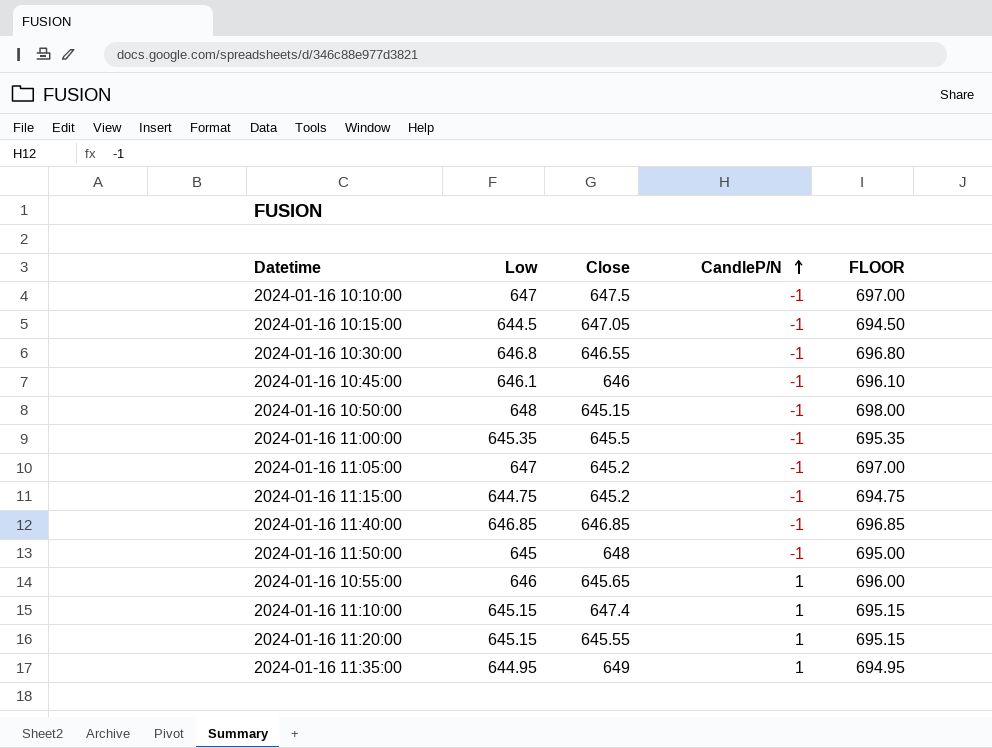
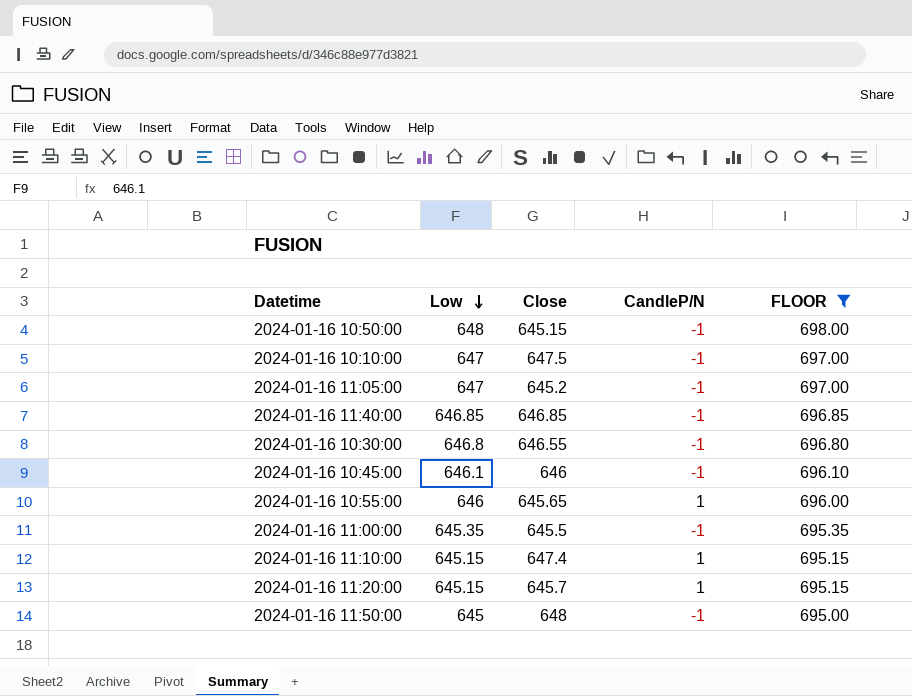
filter: none -> FLOOR >= 695.00
row order: CandleP/N ascending -> Low descending
2024-01-16 11:20:00 | Close: 645.55 -> 645.7

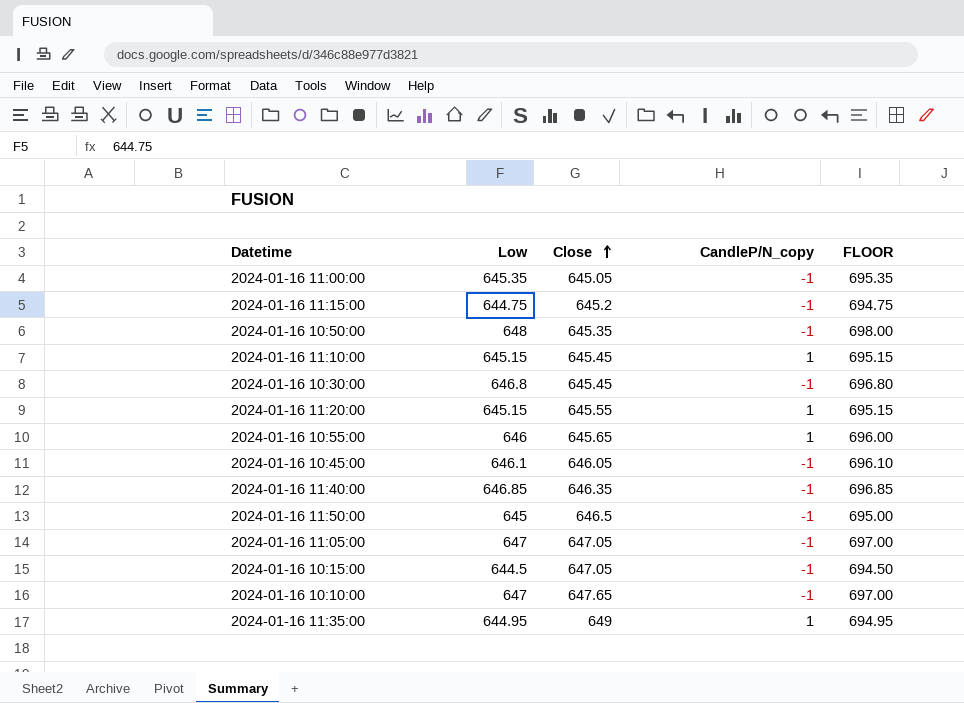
filter: FLOOR >= 695.00 -> none
row order: Low descending -> Close ascending
column name: CandleP/N -> CandleP/N_copy
2024-01-16 11:00:00 | Close: 645.5 -> 645.05
2024-01-16 10:50:00 | Close: 645.15 -> 645.35
2024-01-16 11:10:00 | Close: 647.4 -> 645.45
2024-01-16 10:30:00 | Close: 646.55 -> 645.45
2024-01-16 11:20:00 | Close: 645.7 -> 645.55
2024-01-16 10:45:00 | Close: 646 -> 646.05
2024-01-16 11:40:00 | Close: 646.85 -> 646.35
2024-01-16 11:50:00 | Close: 648 -> 646.5
2024-01-16 11:05:00 | Close: 645.2 -> 647.05
2024-01-16 10:10:00 | Close: 647.5 -> 647.65

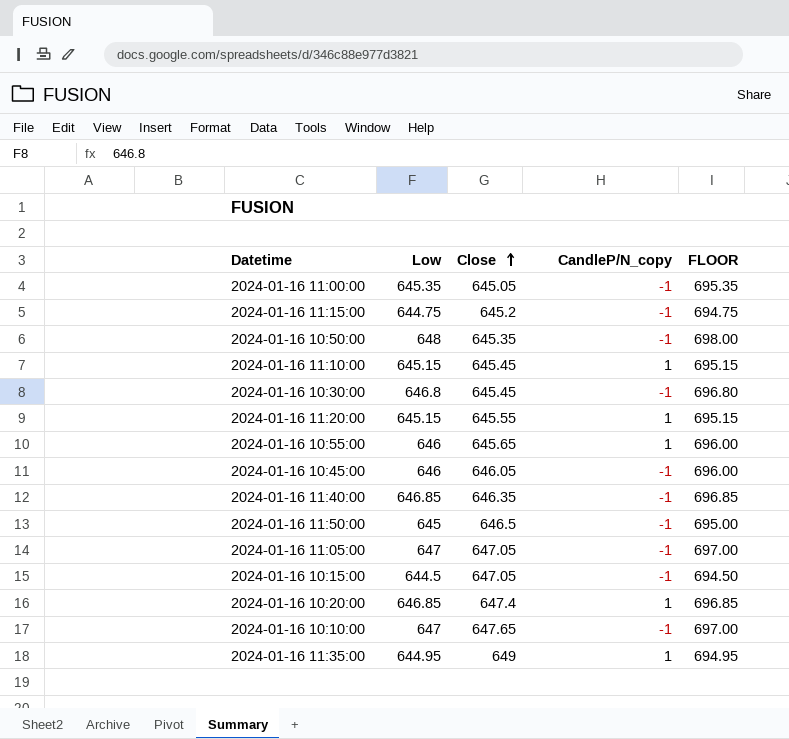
2024-01-16 10:45:00 | Low: 646.1 -> 646
2024-01-16 10:45:00 | FLOOR: 696.10 -> 696.00
row 2024-01-16 10:20:00: none -> 646.85 | 647.4 | 1 | 696.85

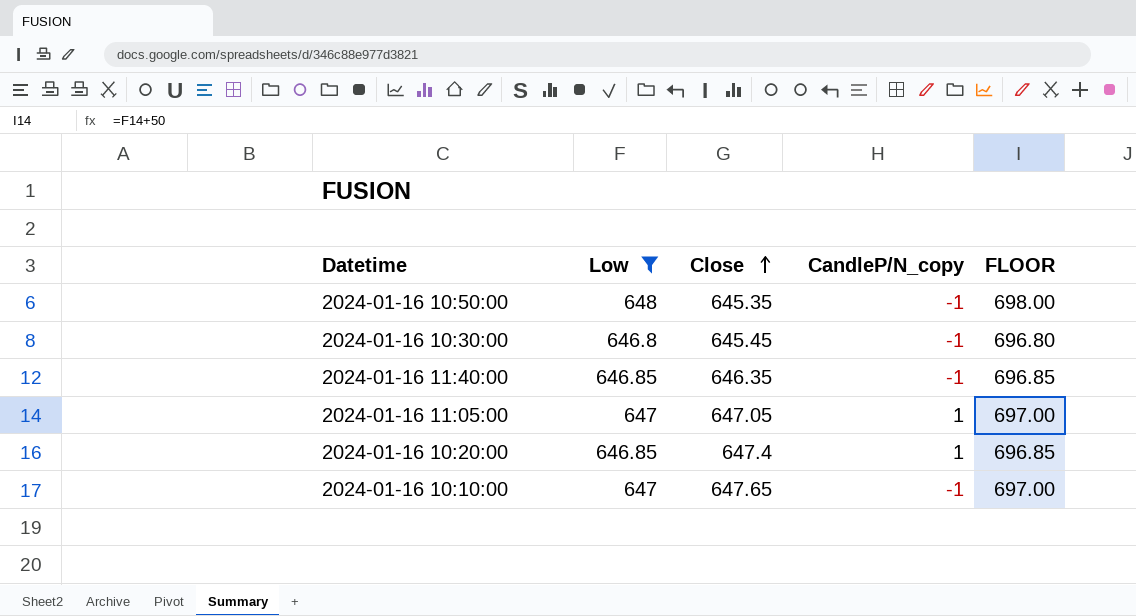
filter: none -> Low >= 646.8
2024-01-16 11:05:00 | CandleP/N_copy: -1 -> 1

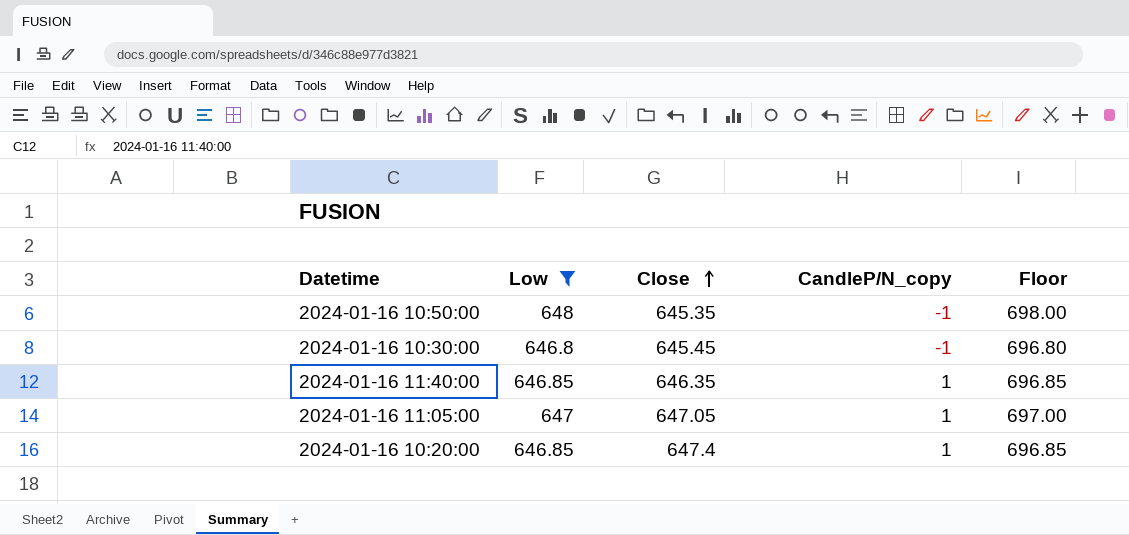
column name: FLOOR -> Floor
row 2024-01-16 10:10:00: 647 | 647.65 | -1 | 697.00 -> none
2024-01-16 11:40:00 | CandleP/N_copy: -1 -> 1

